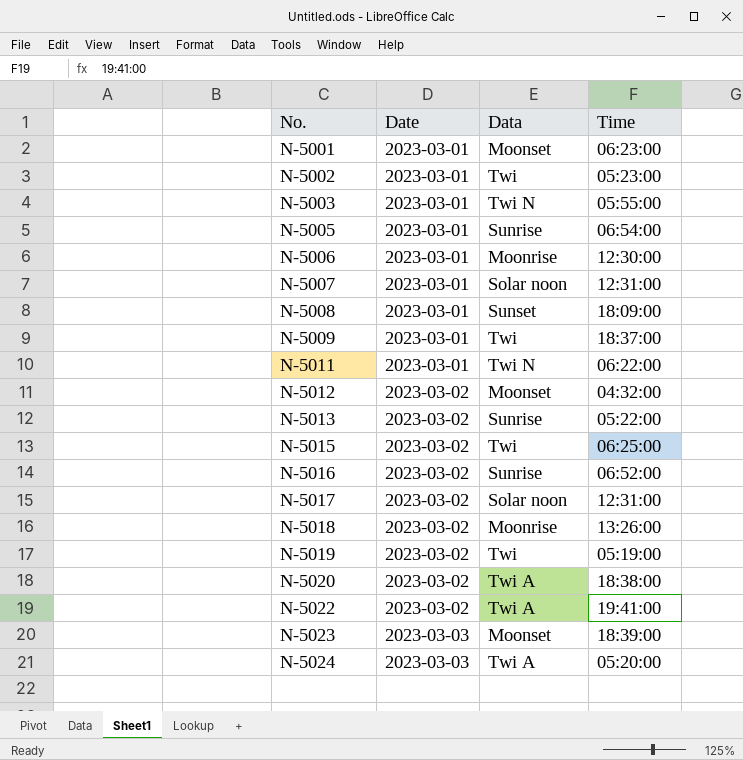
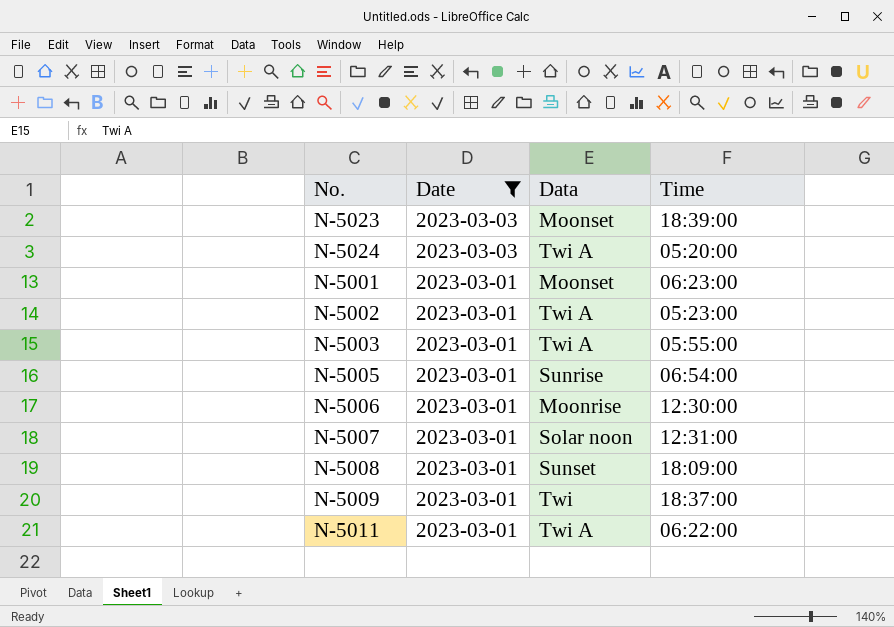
filter: none -> Date != 2023-03-02
row order: No. ascending -> Date descending
N-5002 | Data: Twi -> Twi A
N-5003 | Data: Twi N -> Twi A
N-5011 | Data: Twi N -> Twi A

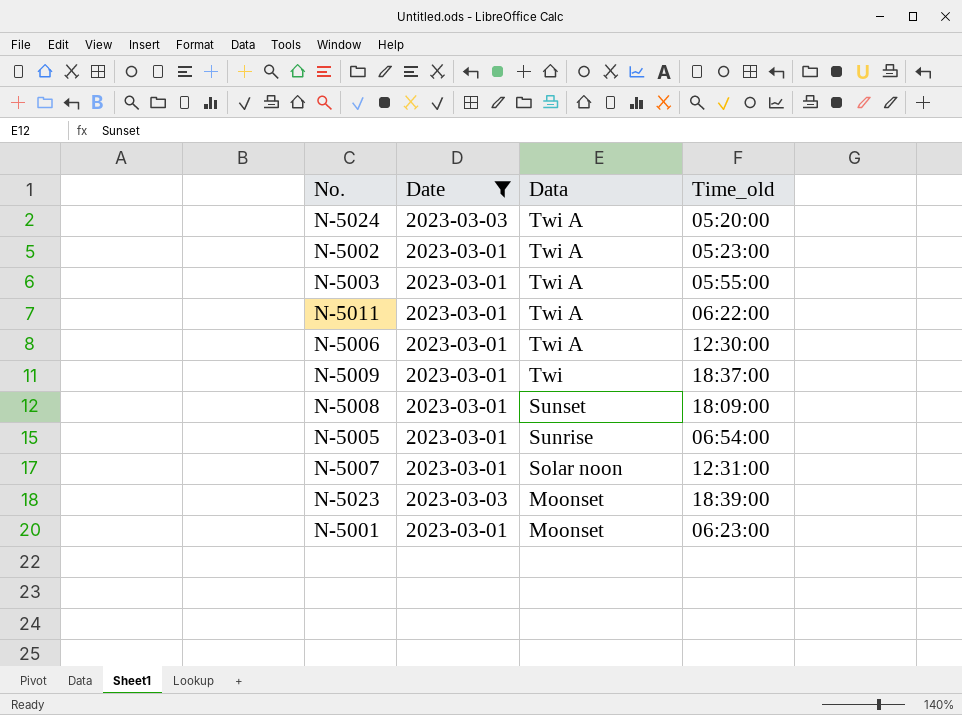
row order: Date descending -> Data descending
column name: Time -> Time_old
N-5006 | Data: Moonrise -> Twi A

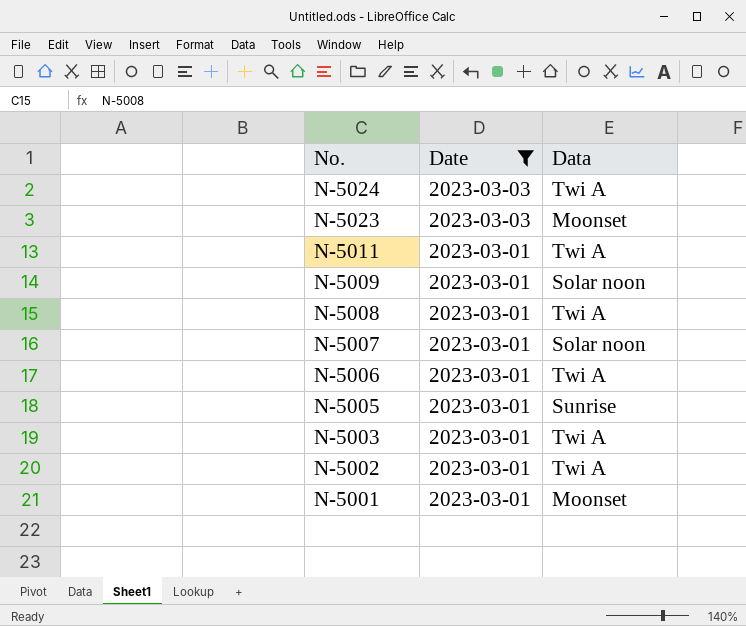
row order: Data descending -> No. descending
column Time_old | position: 4 -> none
N-5009 | Data: Twi -> Solar noon
N-5008 | Data: Sunset -> Twi A

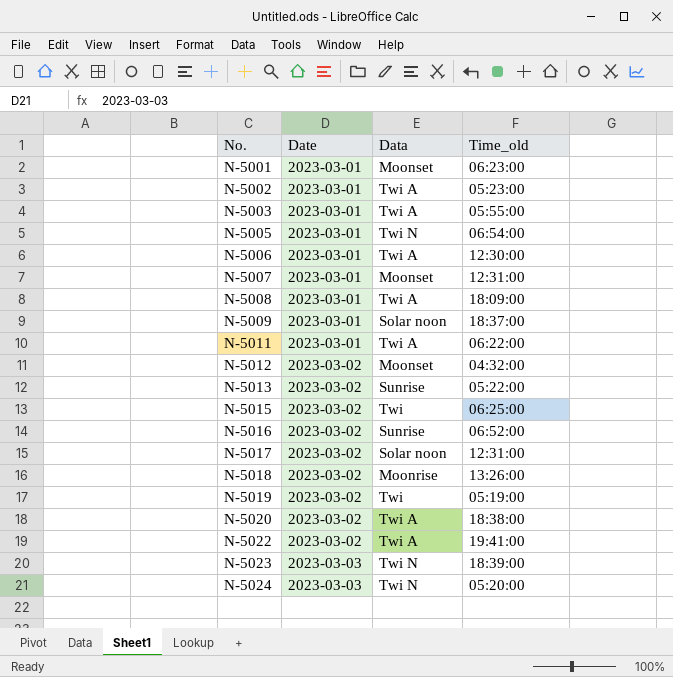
filter: Date != 2023-03-02 -> none
row order: No. descending -> No. ascending
column Time_old | position: none -> 4
N-5005 | Data: Sunrise -> Twi N
N-5007 | Data: Solar noon -> Moonset
N-5023 | Data: Moonset -> Twi N
N-5024 | Data: Twi A -> Twi N

